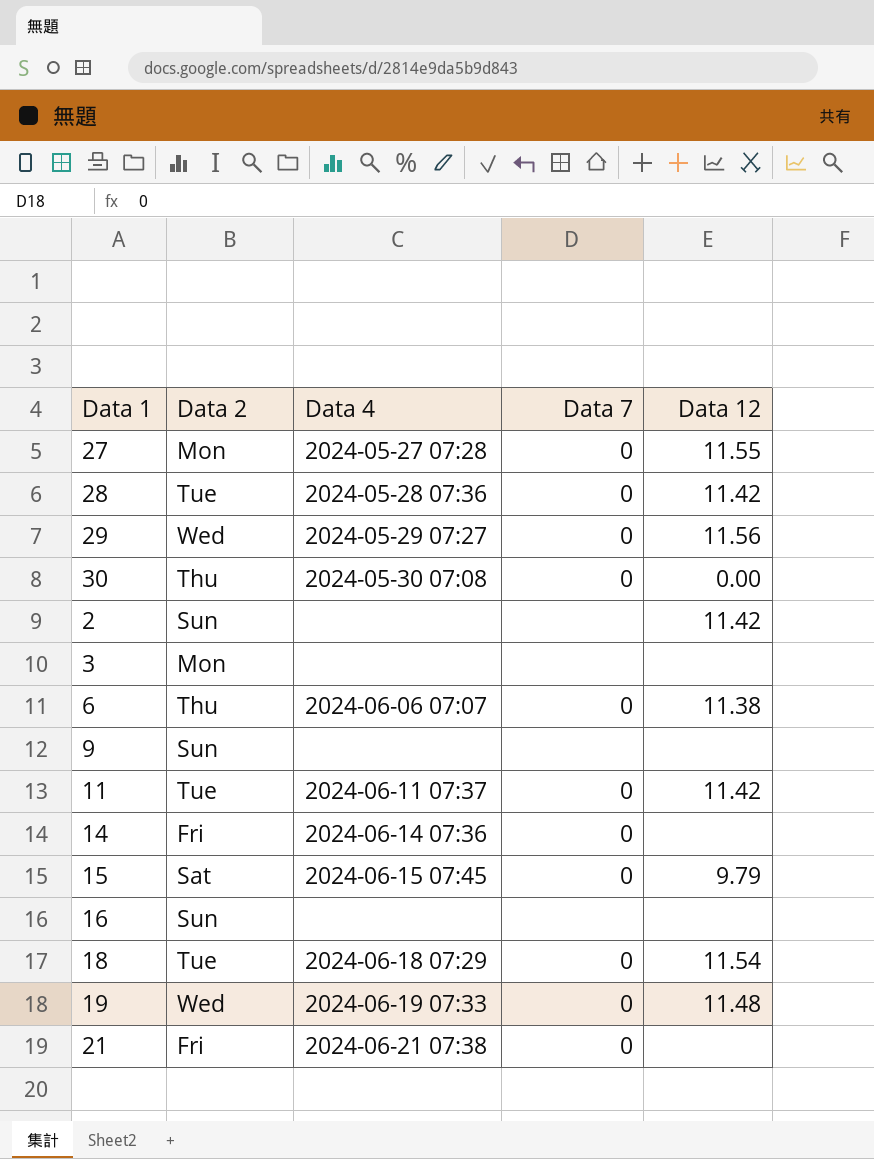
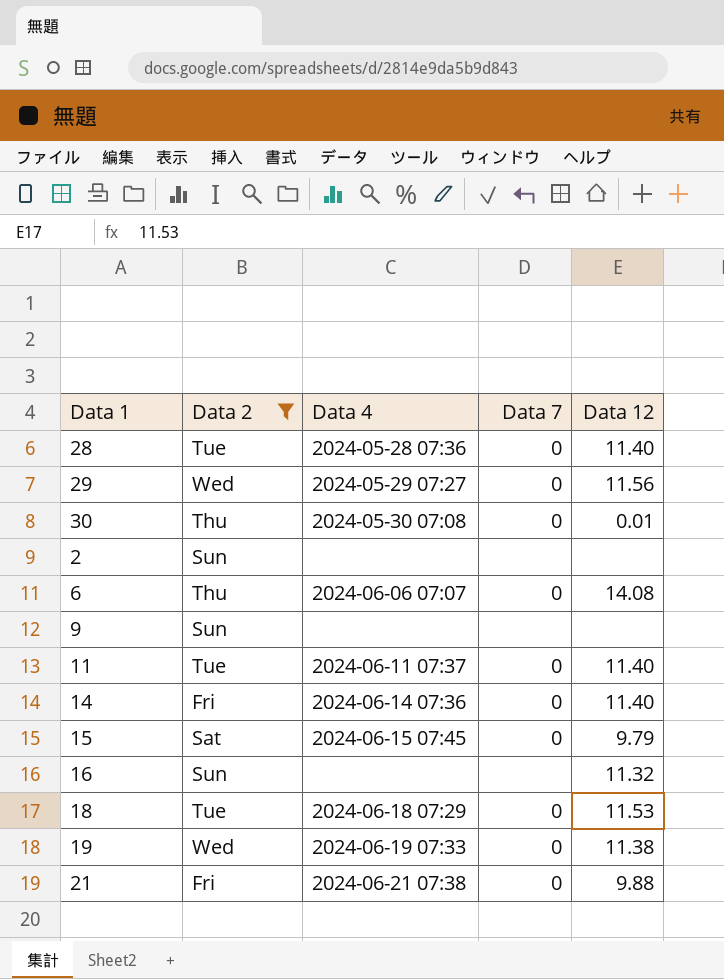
filter: none -> Data 2 != Mon
28 | Data 12: 11.42 -> 11.40
30 | Data 12: 0.00 -> 0.01
2 | Data 12: 11.42 -> none
6 | Data 12: 11.38 -> 14.08
11 | Data 12: 11.42 -> 11.40
14 | Data 12: none -> 11.40
16 | Data 12: none -> 11.32
18 | Data 12: 11.54 -> 11.53
19 | Data 12: 11.48 -> 11.38
21 | Data 12: none -> 9.88

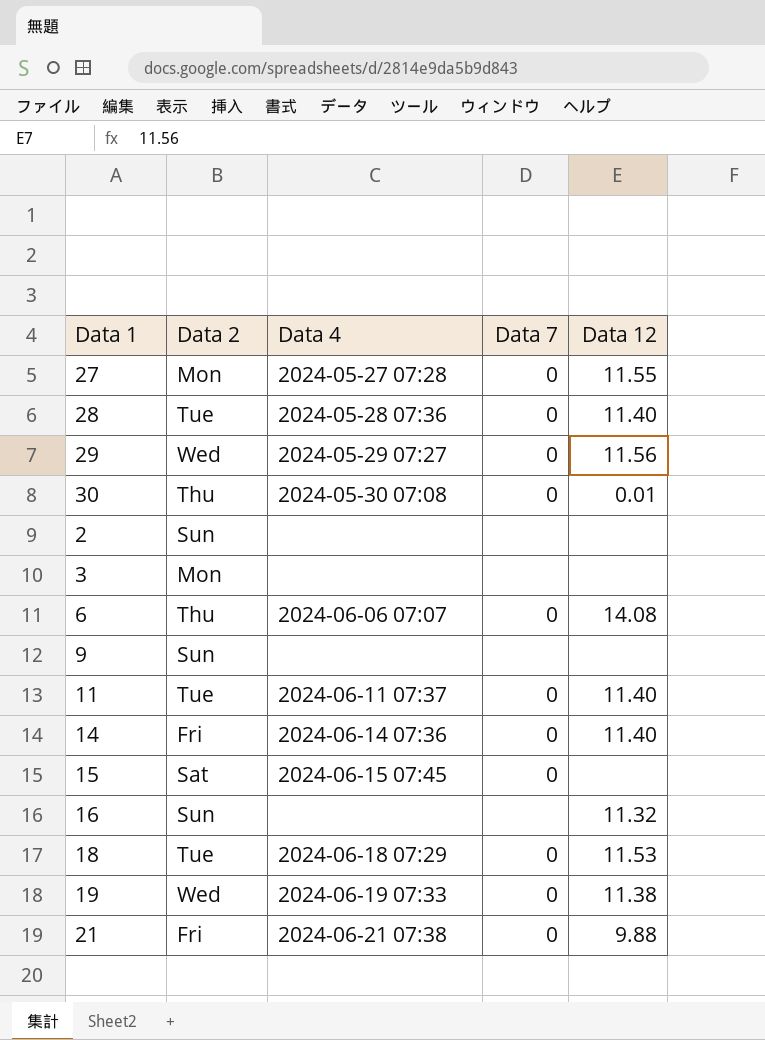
filter: Data 2 != Mon -> none
15 | Data 12: 9.79 -> none

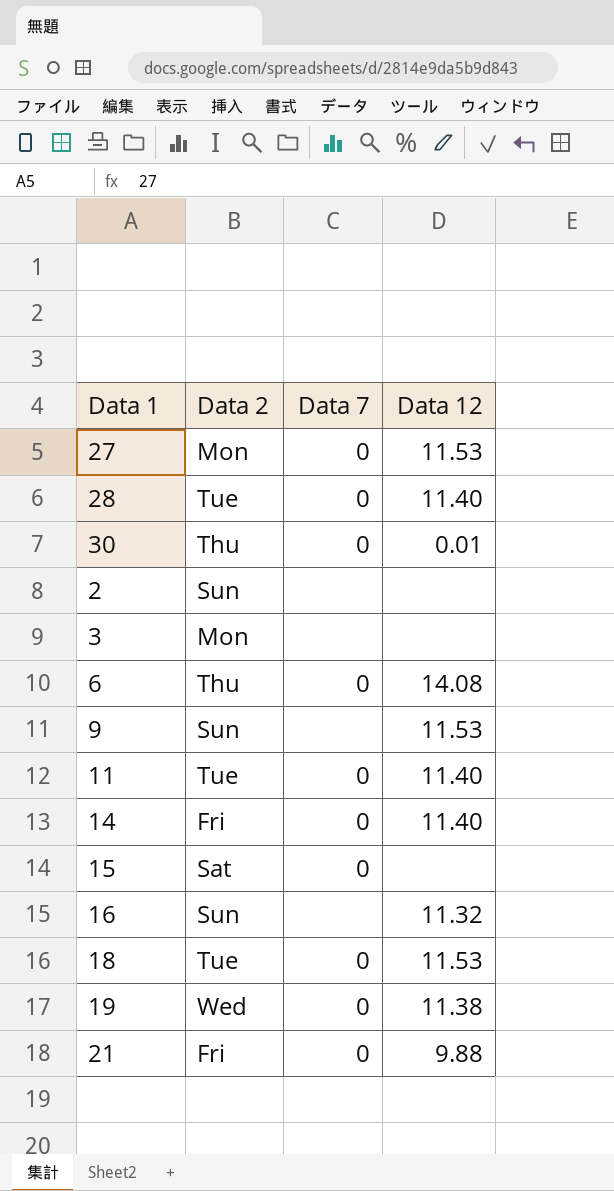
column Data 4 | position: 3 -> none
row 29: Wed | 2024-05-29 07:27 | 0 | 11.56 -> none
27 | Data 12: 11.55 -> 11.53
9 | Data 12: none -> 11.53

